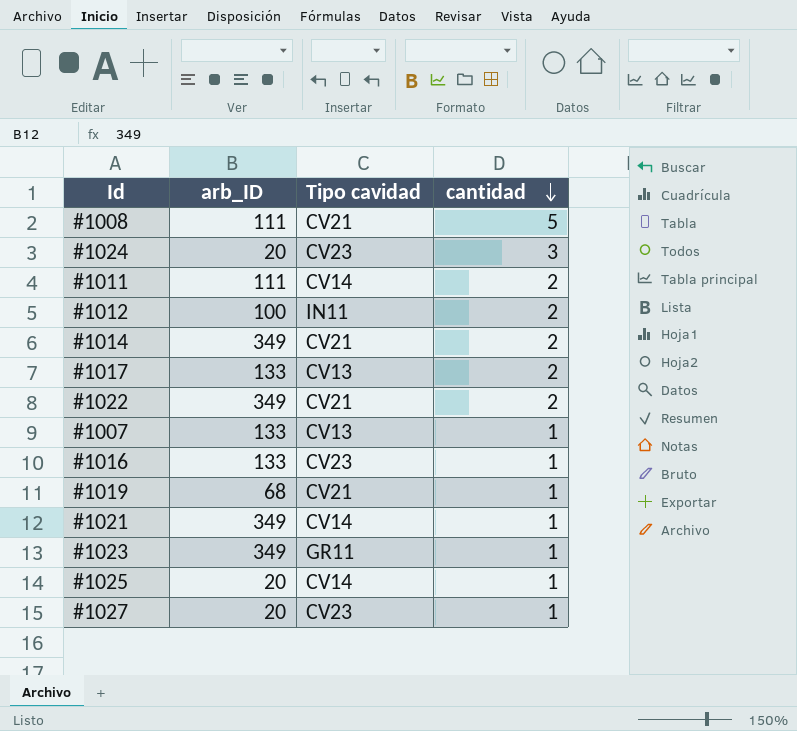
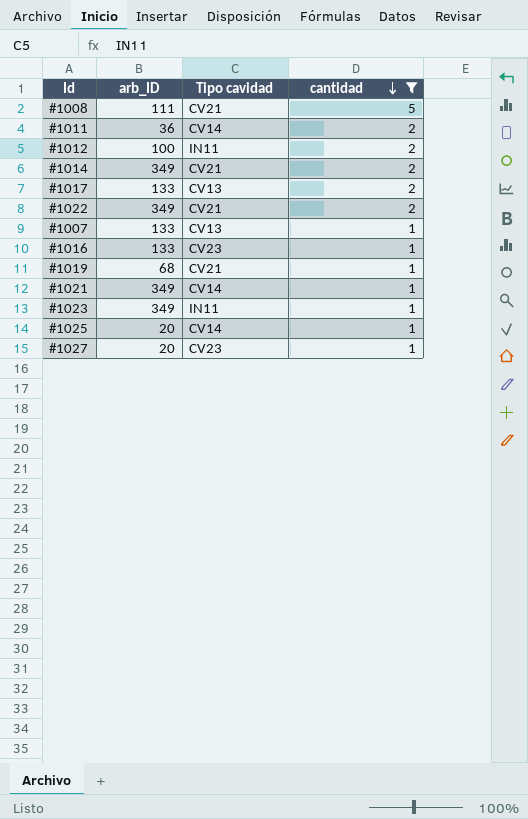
filter: none -> cantidad != 3
#1011 | arb_ID: 111 -> 36
#1023 | Tipo cavidad: GR11 -> IN11

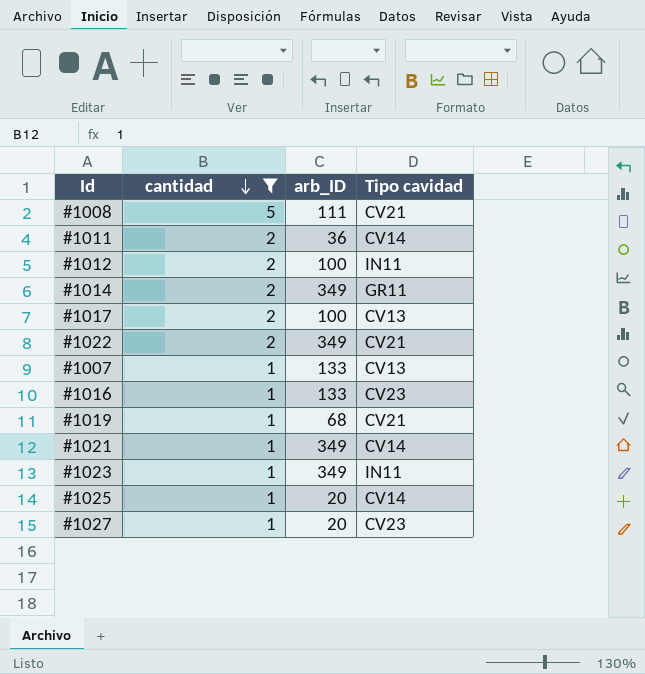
column cantidad | position: 4 -> 2
#1014 | Tipo cavidad: CV21 -> GR11
#1017 | arb_ID: 133 -> 100

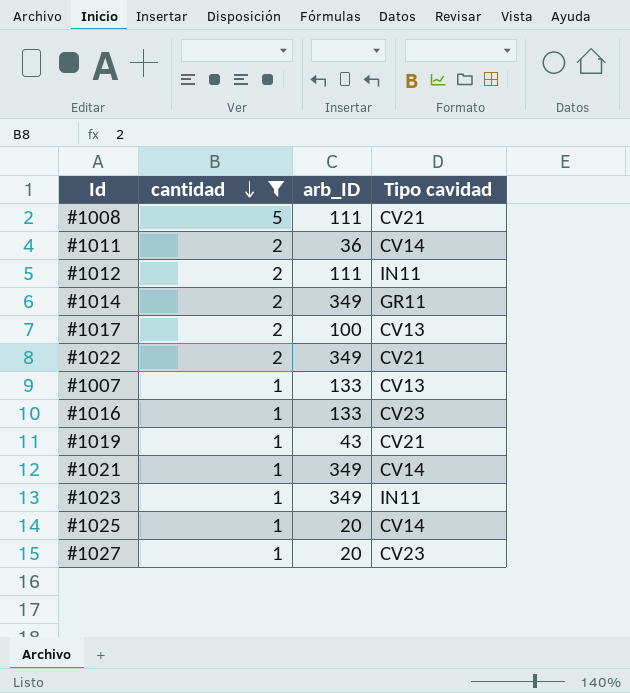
#1012 | arb_ID: 100 -> 111
#1019 | arb_ID: 68 -> 43

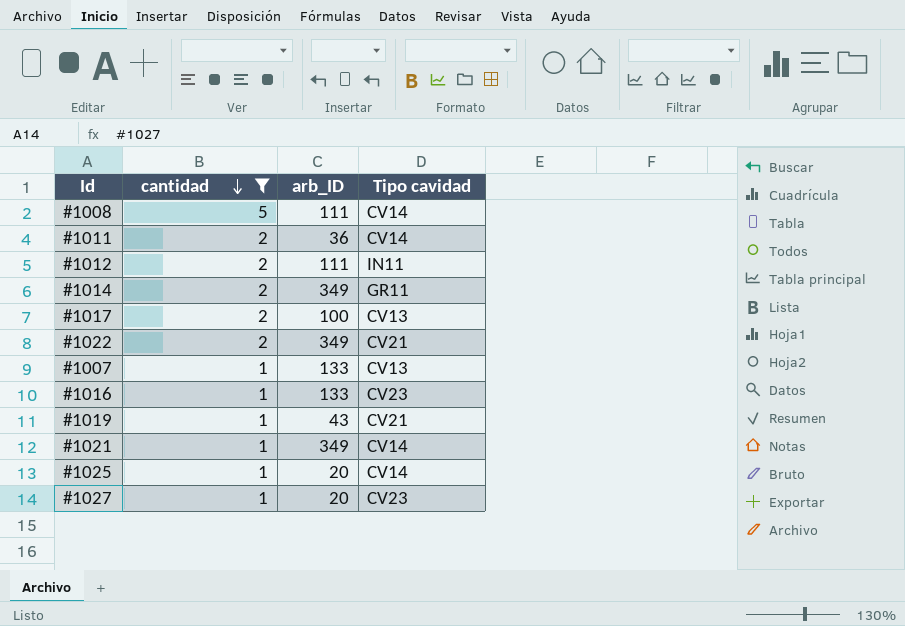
row #1023: 1 | 349 | IN11 -> none
#1008 | Tipo cavidad: CV21 -> CV14

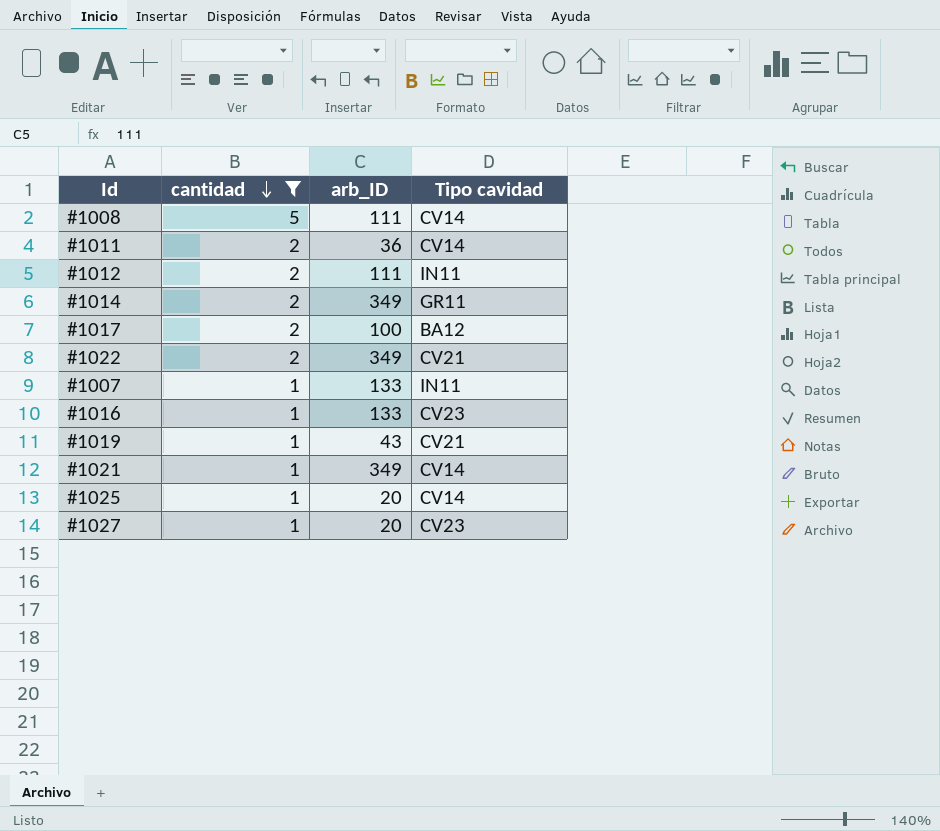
#1017 | Tipo cavidad: CV13 -> BA12
#1007 | Tipo cavidad: CV13 -> IN11

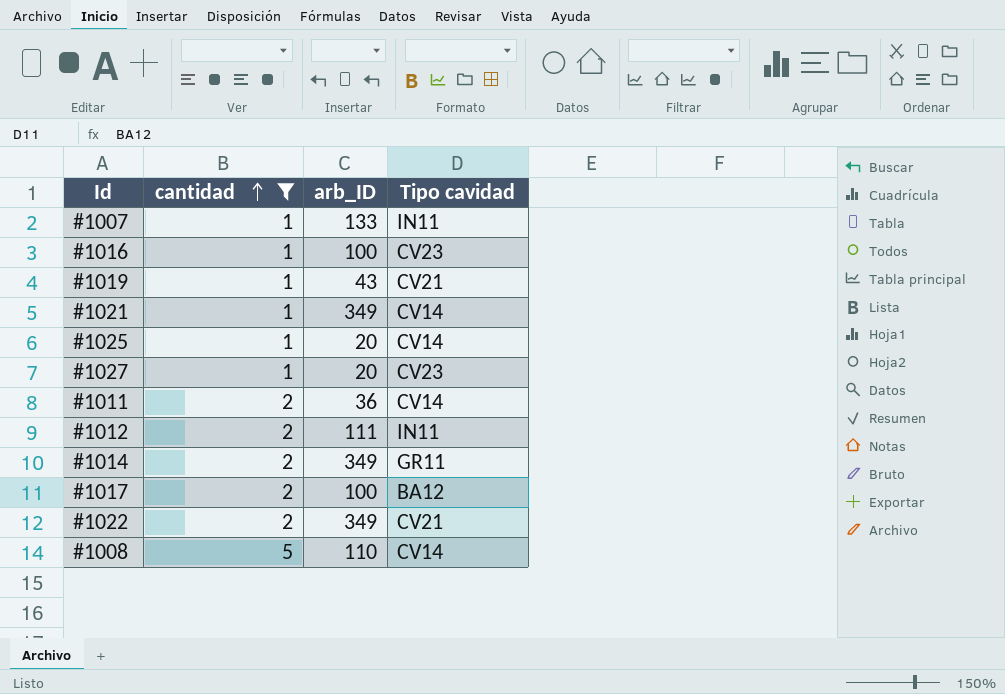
row order: cantidad descending -> cantidad ascending
#1016 | arb_ID: 133 -> 100
#1008 | arb_ID: 111 -> 110

